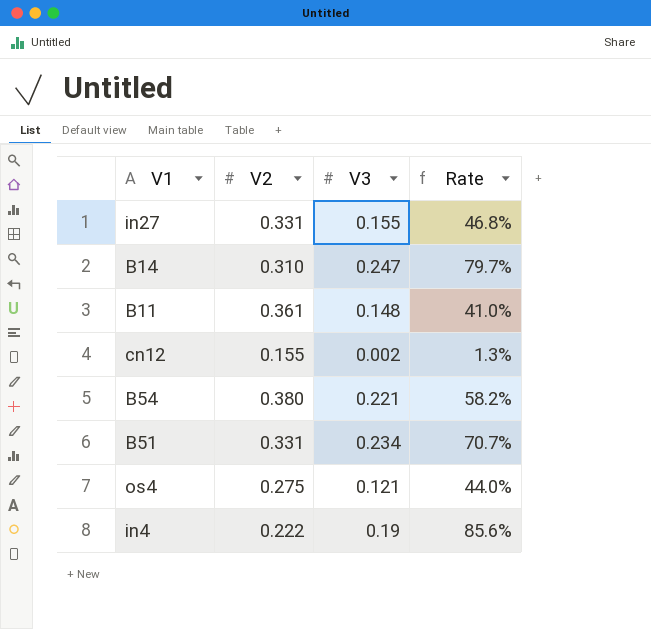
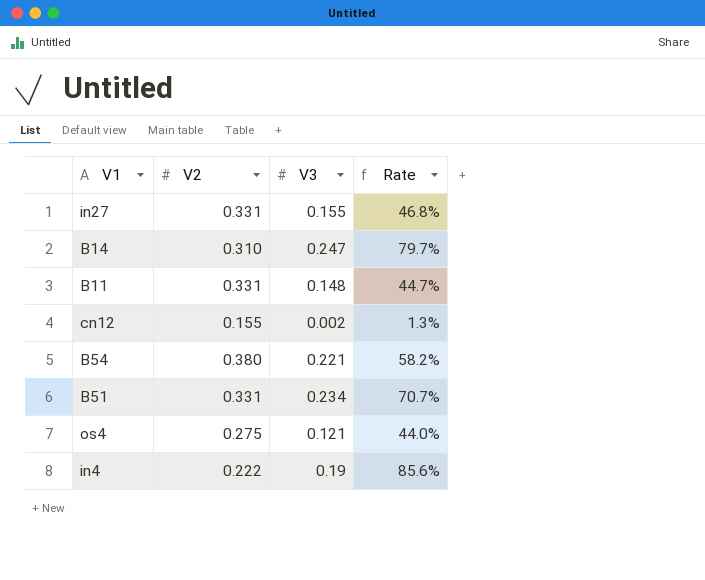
B11 | V2: 0.361 -> 0.331
B11 | Rate: 41.0% -> 44.7%

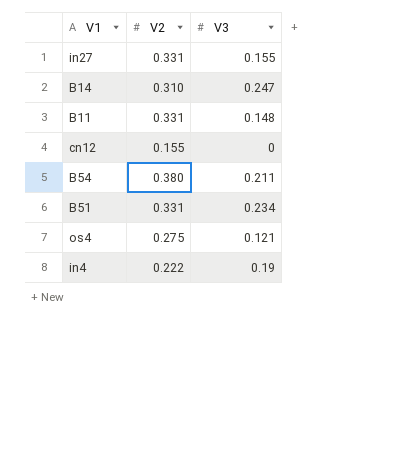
column Rate | formula: [V3] / [V2] -> none
cn12 | V3: 0.002 -> 0
B54 | V3: 0.221 -> 0.211

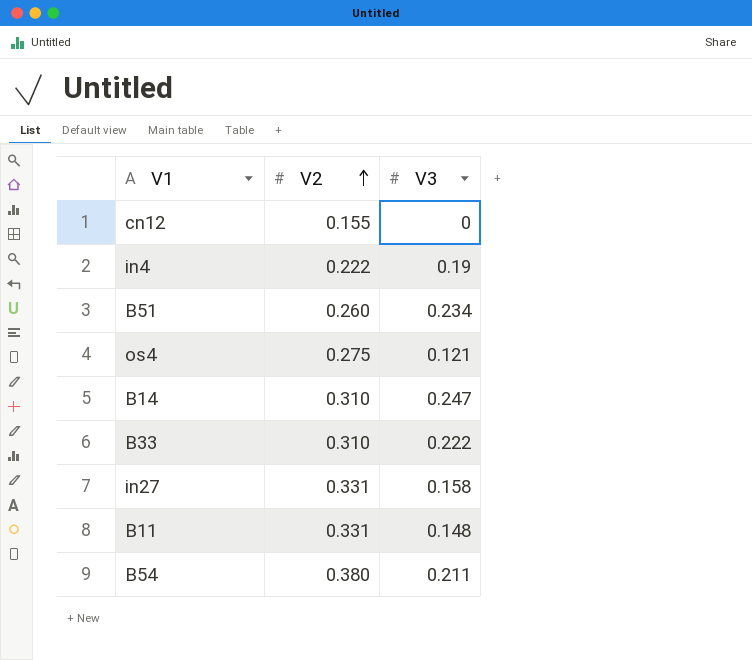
row order: none -> V2 ascending
B51 | V2: 0.331 -> 0.260
row B33: none -> 0.310 | 0.222
in27 | V3: 0.155 -> 0.158

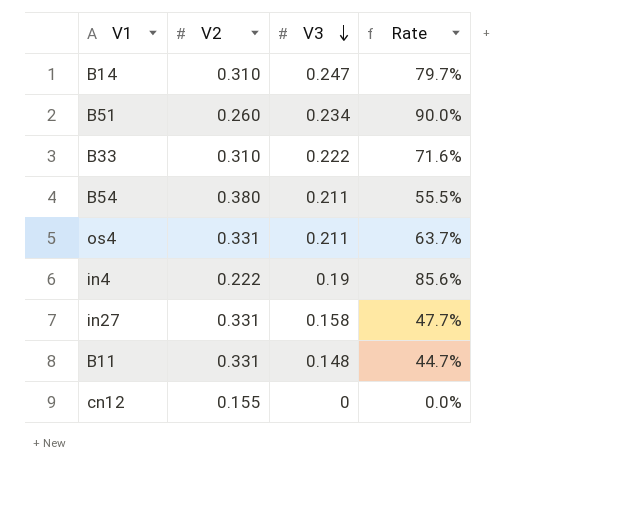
row order: V2 ascending -> V3 descending
column Rate | formula: none -> [V3] / [V2]
os4 | V2: 0.275 -> 0.331
os4 | V3: 0.121 -> 0.211

